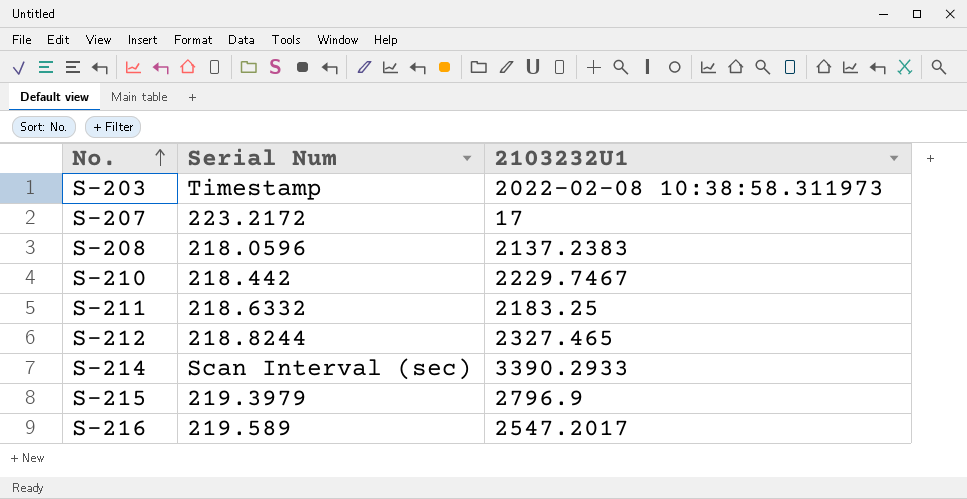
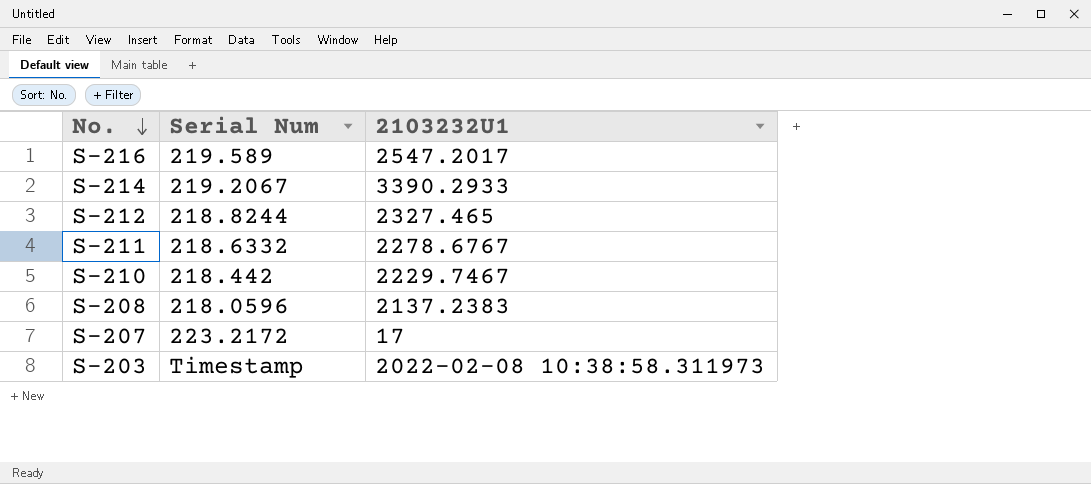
row order: No. ascending -> No. descending
row S-215: 219.3979 | 2796.9 -> none
S-214 | Serial Num: Scan Interval (sec) -> 219.2067
S-211 | 2103232U1: 2183.25 -> 2278.6767

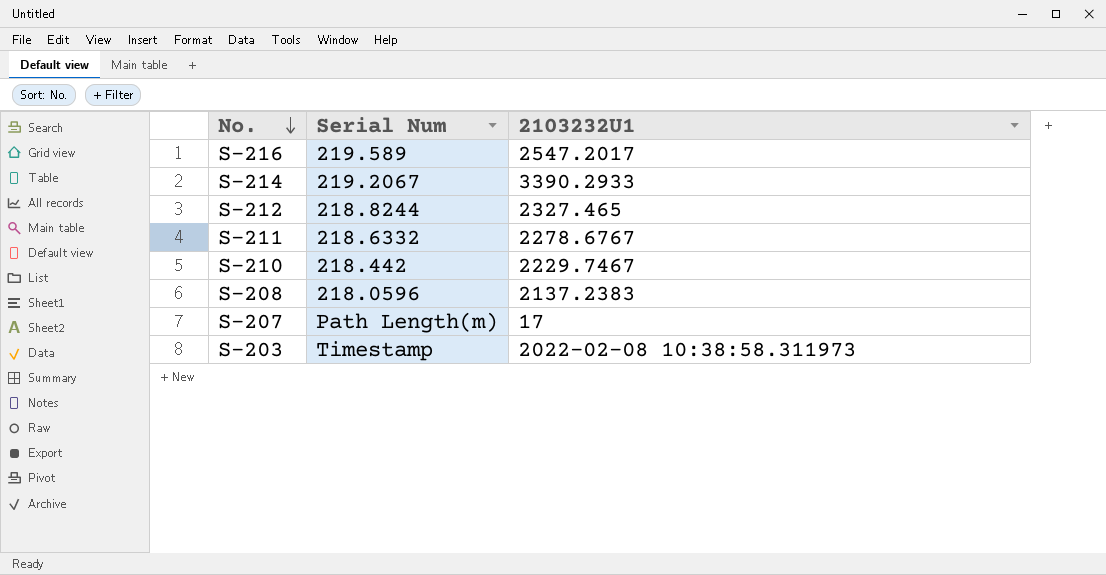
S-207 | Serial Num: 223.2172 -> Path Length(m)

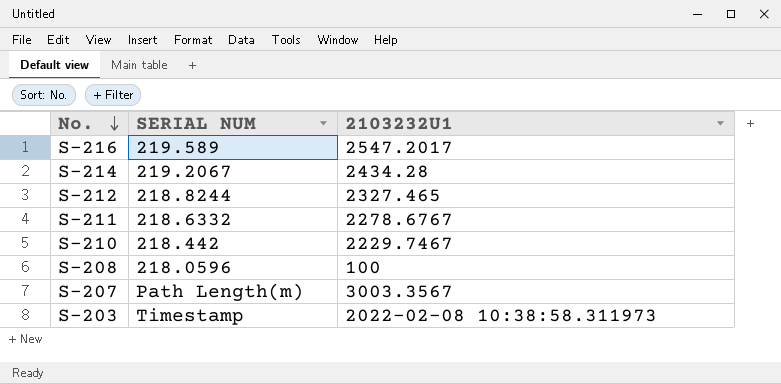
column name: Serial Num -> SERIAL NUM
S-214 | 2103232U1: 3390.2933 -> 2434.28
S-208 | 2103232U1: 2137.2383 -> 100
S-207 | 2103232U1: 17 -> 3003.3567

